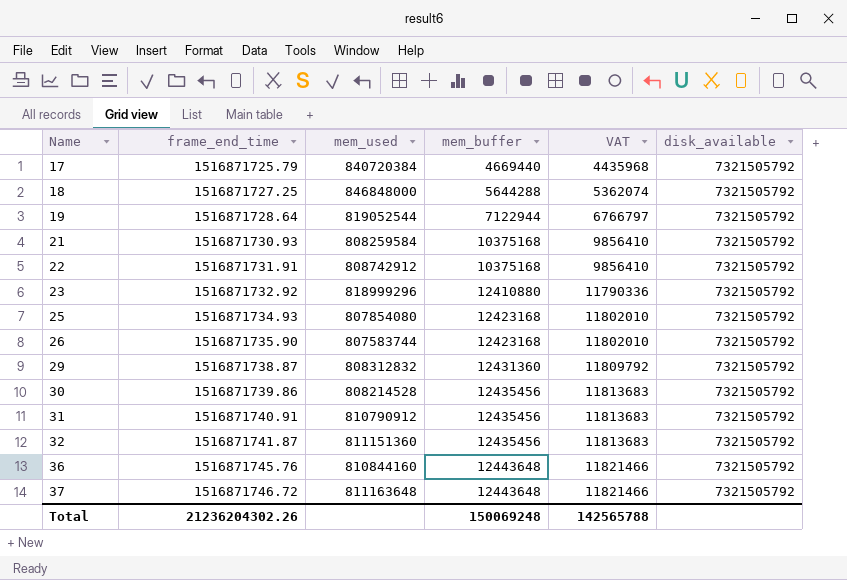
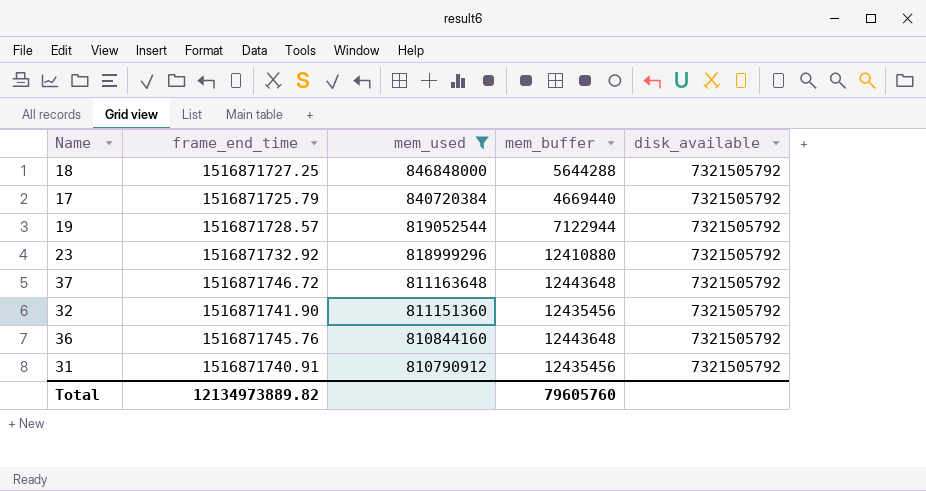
filter: none -> mem_used >= 810790912
row order: Name ascending -> mem_used descending
column VAT | formula: [mem_buffer] * 0.95 -> none
19 | frame_end_time: 1516871728.64 -> 1516871728.57
32 | frame_end_time: 1516871741.87 -> 1516871741.90
Total | frame_end_time: 21236204302.26 -> 12134973889.82
Total | mem_buffer: 150069248 -> 79605760

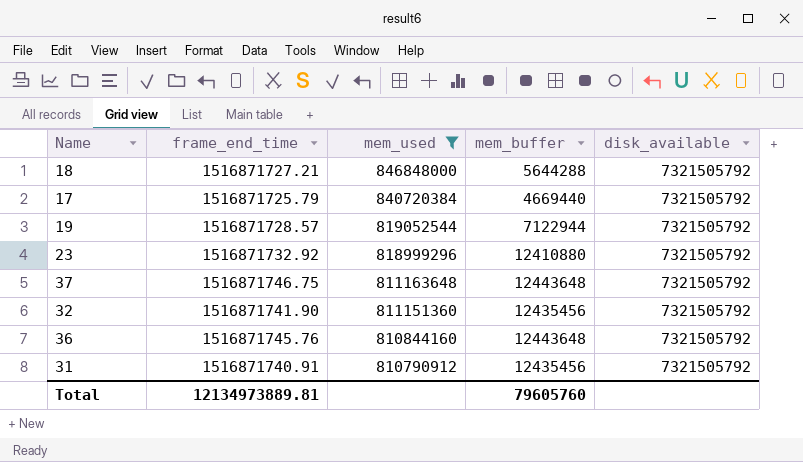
18 | frame_end_time: 1516871727.25 -> 1516871727.21
37 | frame_end_time: 1516871746.72 -> 1516871746.75
Total | frame_end_time: 12134973889.82 -> 12134973889.81

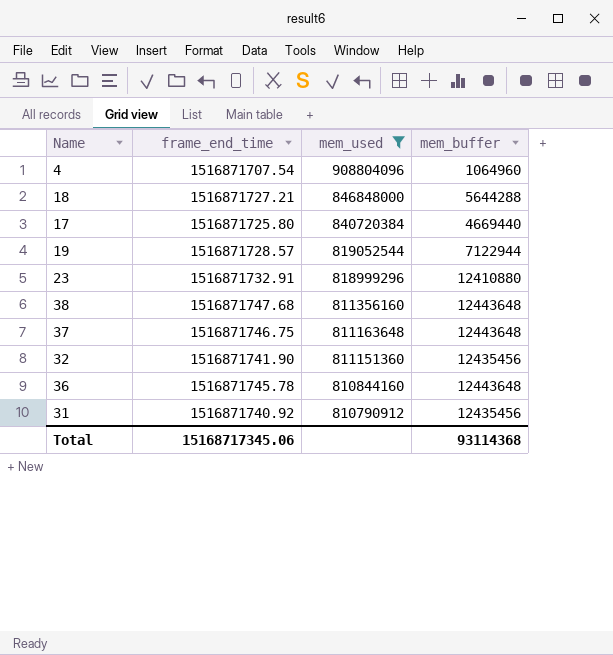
column disk_available | position: 5 -> none
row 4: none -> 1516871707.54 | 908804096 | 1064960
17 | frame_end_time: 1516871725.79 -> 1516871725.80
23 | frame_end_time: 1516871732.92 -> 1516871732.91
row 38: none -> 1516871747.68 | 811356160 | 12443648
36 | frame_end_time: 1516871745.76 -> 1516871745.78
31 | frame_end_time: 1516871740.91 -> 1516871740.92
Total | frame_end_time: 12134973889.81 -> 15168717345.06
Total | mem_buffer: 79605760 -> 93114368

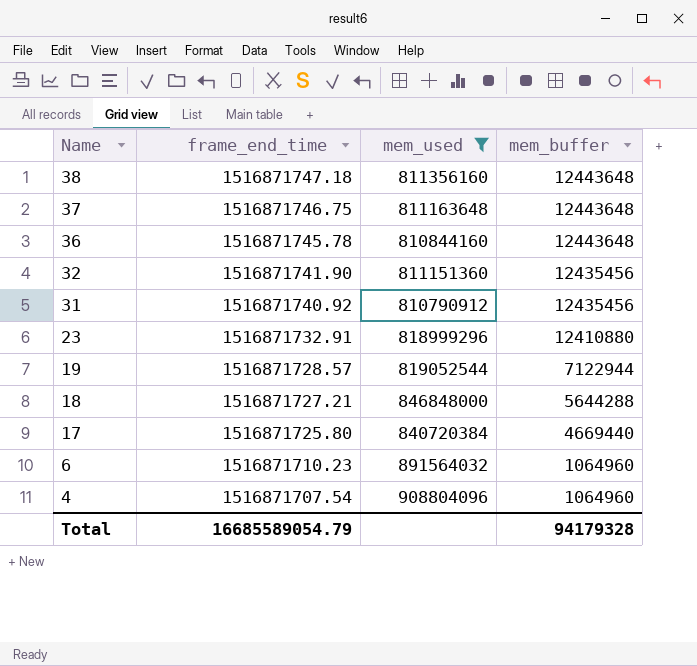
row order: mem_used descending -> Name descending
38 | frame_end_time: 1516871747.68 -> 1516871747.18
row 6: none -> 1516871710.23 | 891564032 | 1064960
Total | frame_end_time: 15168717345.06 -> 16685589054.79
Total | mem_buffer: 93114368 -> 94179328

